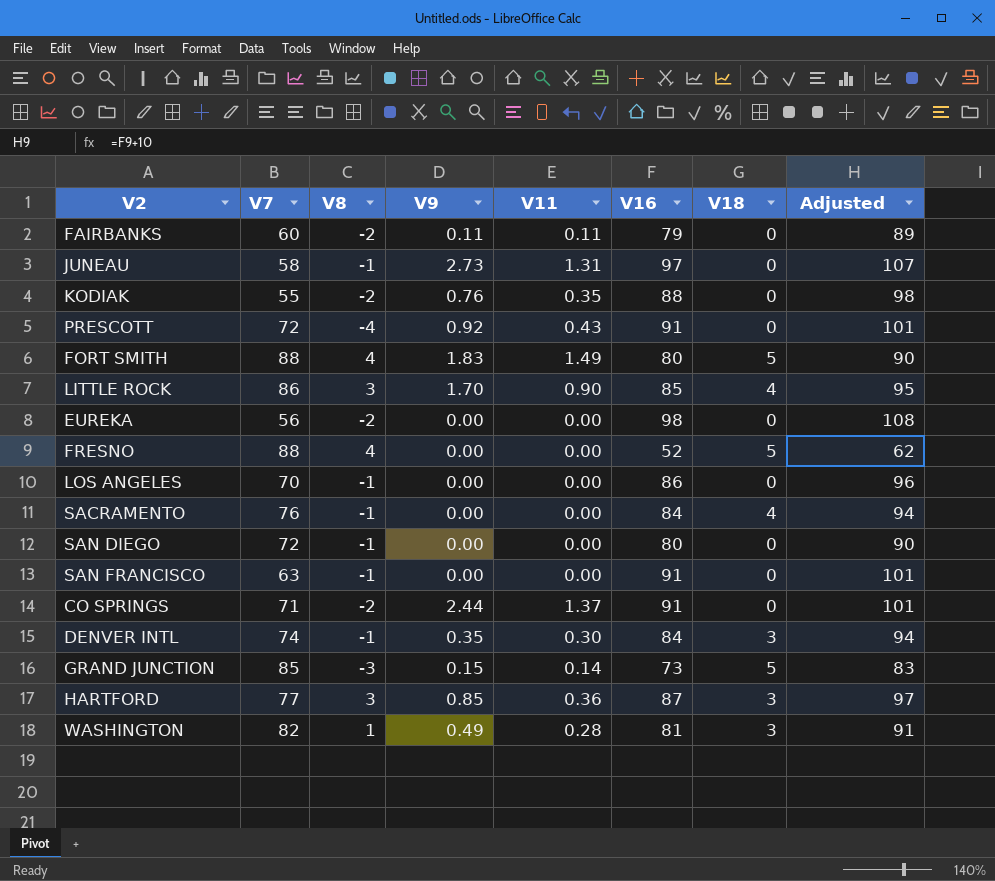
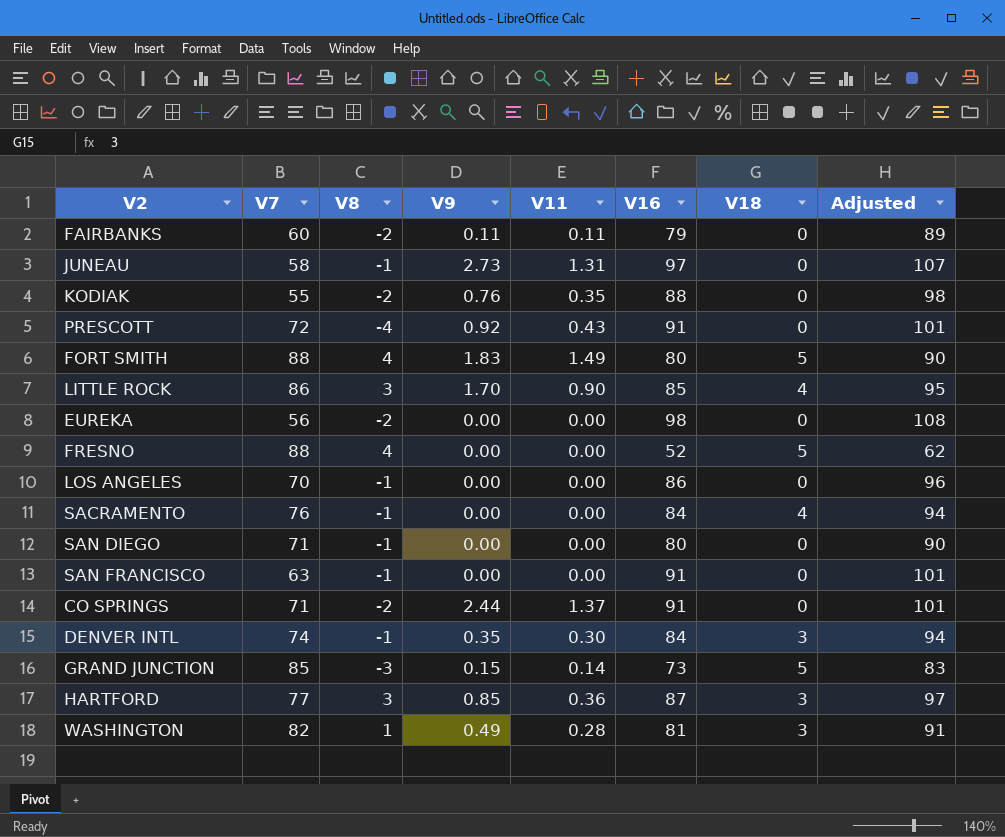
SAN DIEGO | V7: 72 -> 71

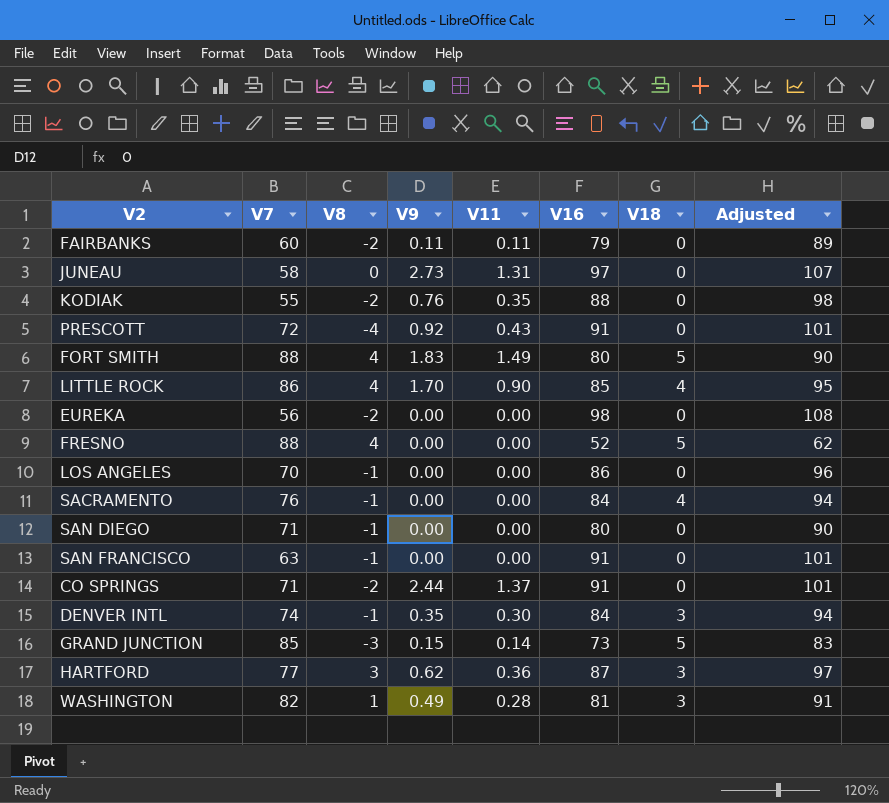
JUNEAU | V8: -1 -> 0
LITTLE ROCK | V8: 3 -> 4
HARTFORD | V9: 0.85 -> 0.62

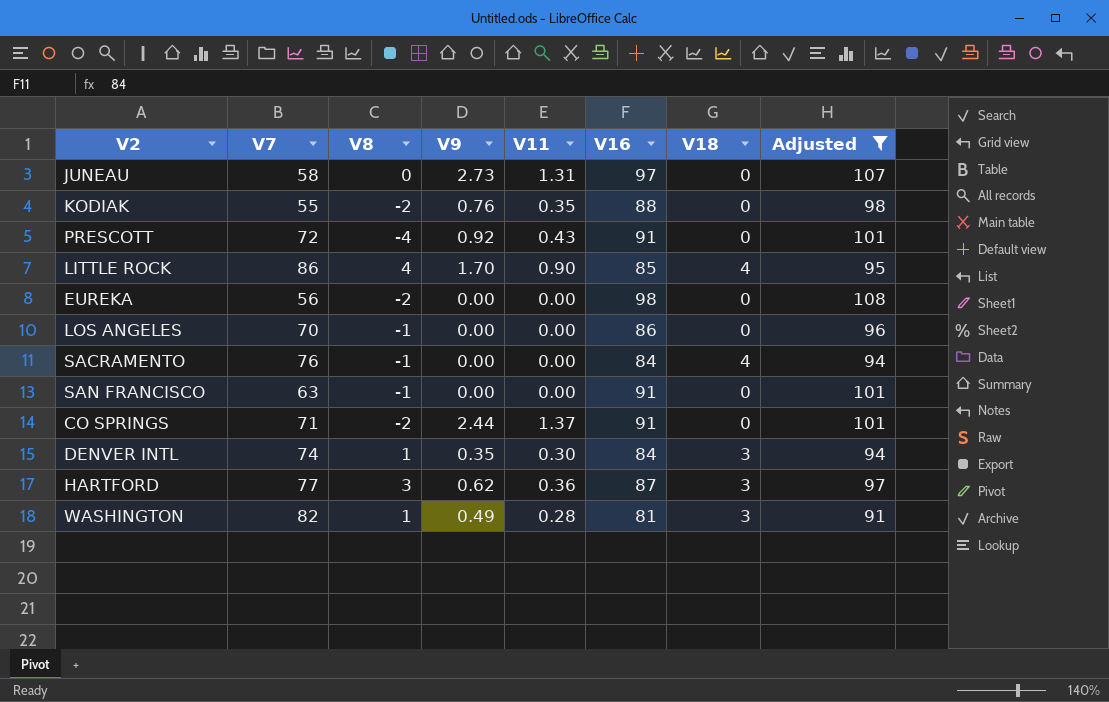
filter: none -> Adjusted >= 91
DENVER INTL | V8: -1 -> 1

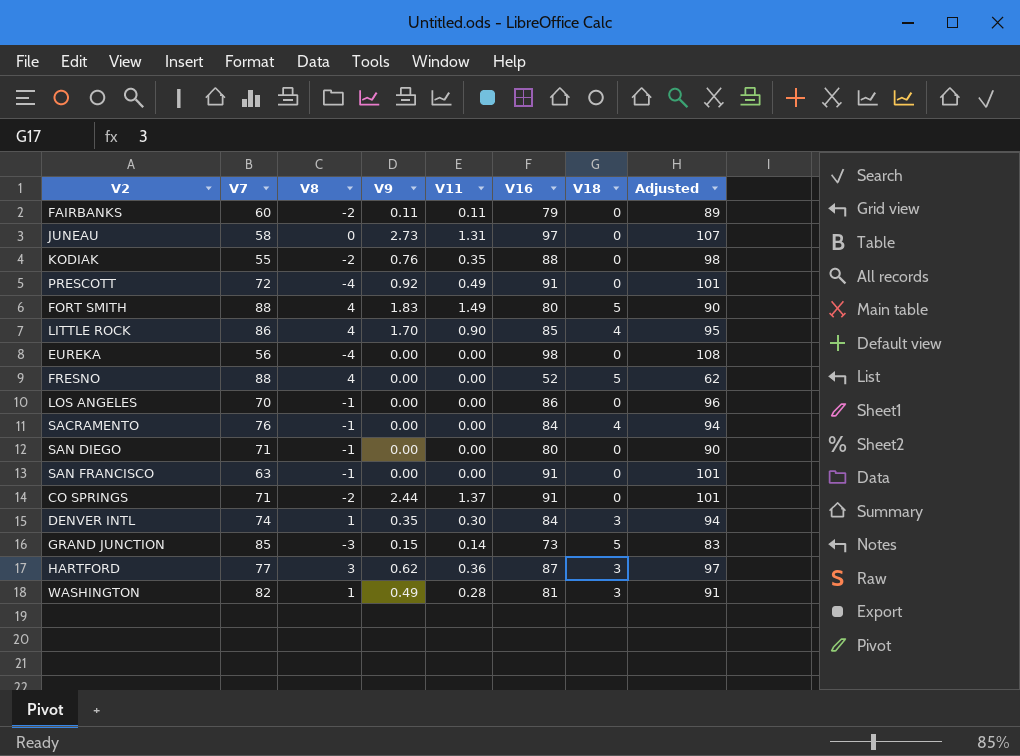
filter: Adjusted >= 91 -> none
PRESCOTT | V11: 0.43 -> 0.49
EUREKA | V8: -2 -> -4

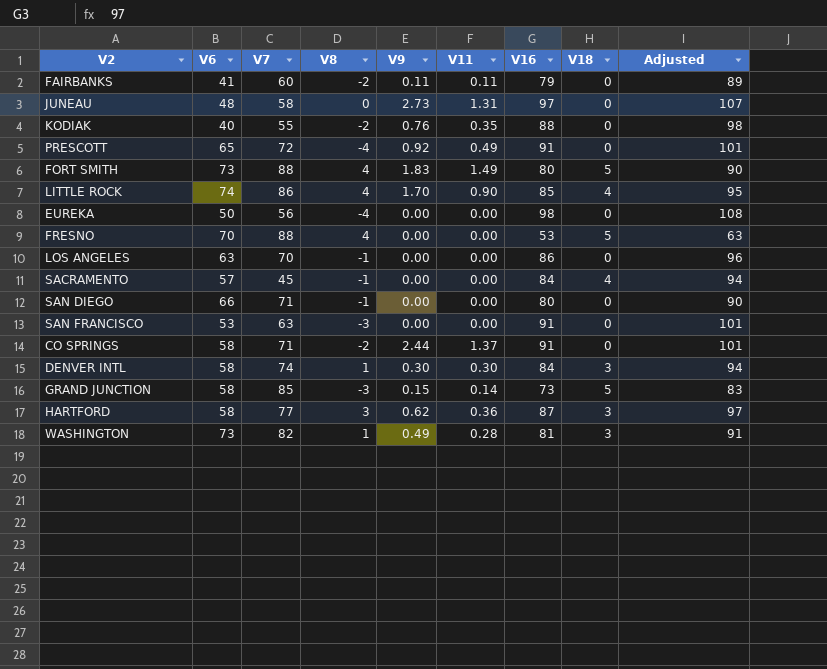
column V6 | position: none -> 2
FRESNO | V16: 52 -> 53
FRESNO | Adjusted: 62 -> 63
SACRAMENTO | V7: 76 -> 45
SAN FRANCISCO | V8: -1 -> -3
DENVER INTL | V9: 0.35 -> 0.30

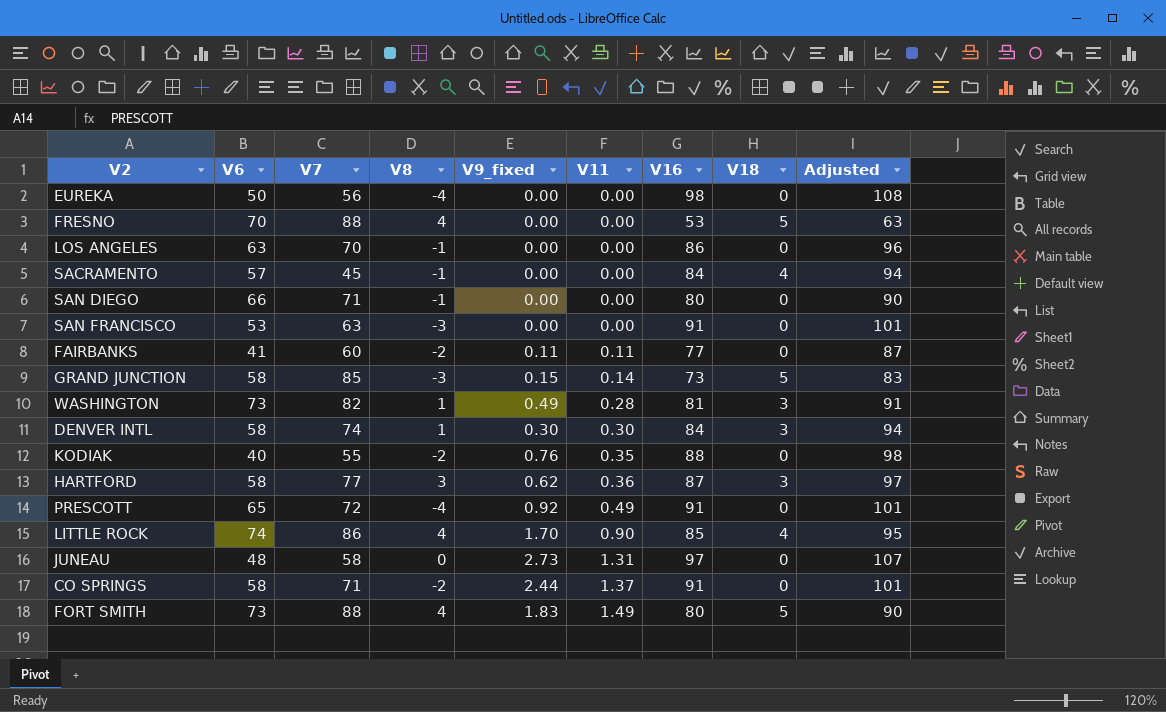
row order: none -> V11 ascending
column name: V9 -> V9_fixed
FAIRBANKS | V16: 79 -> 77
FAIRBANKS | Adjusted: 89 -> 87

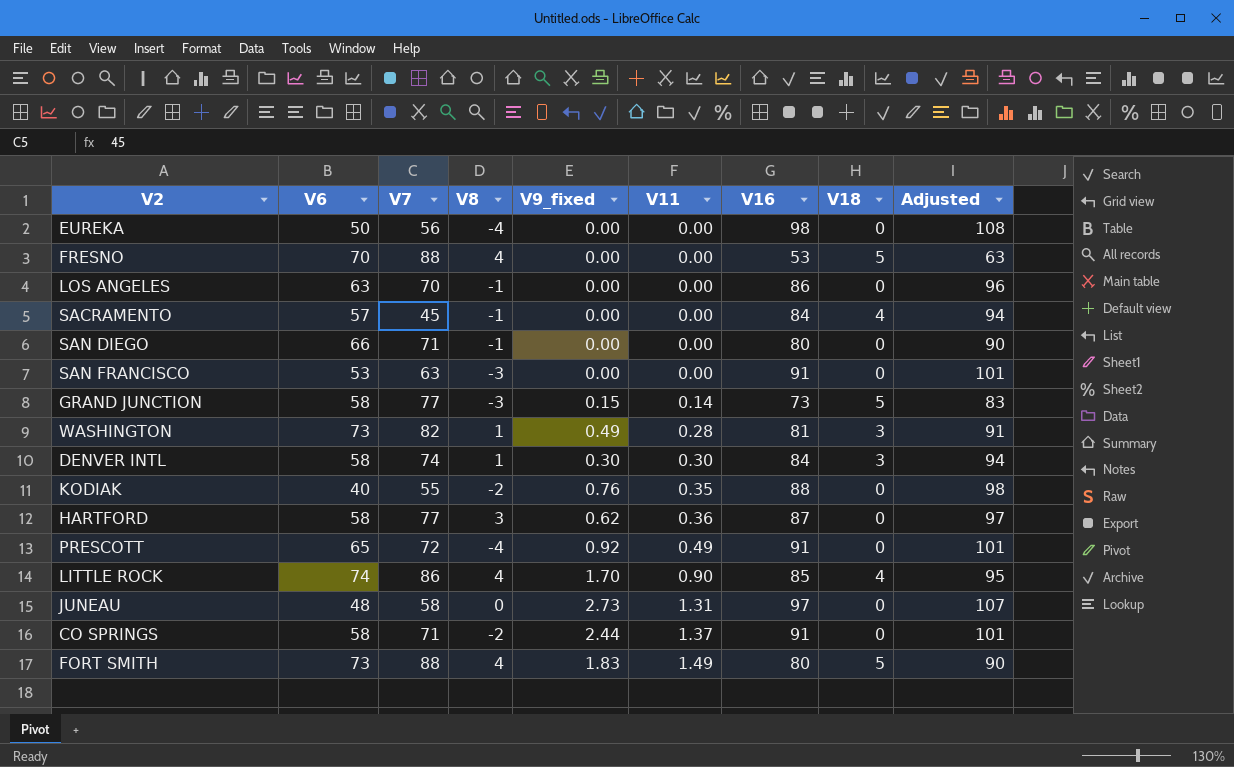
row FAIRBANKS: 41 | 60 | -2 | 0.11 | 0.11 | 77 | 0 | 87 -> none
GRAND JUNCTION | V7: 85 -> 77
HARTFORD | V18: 3 -> 0

